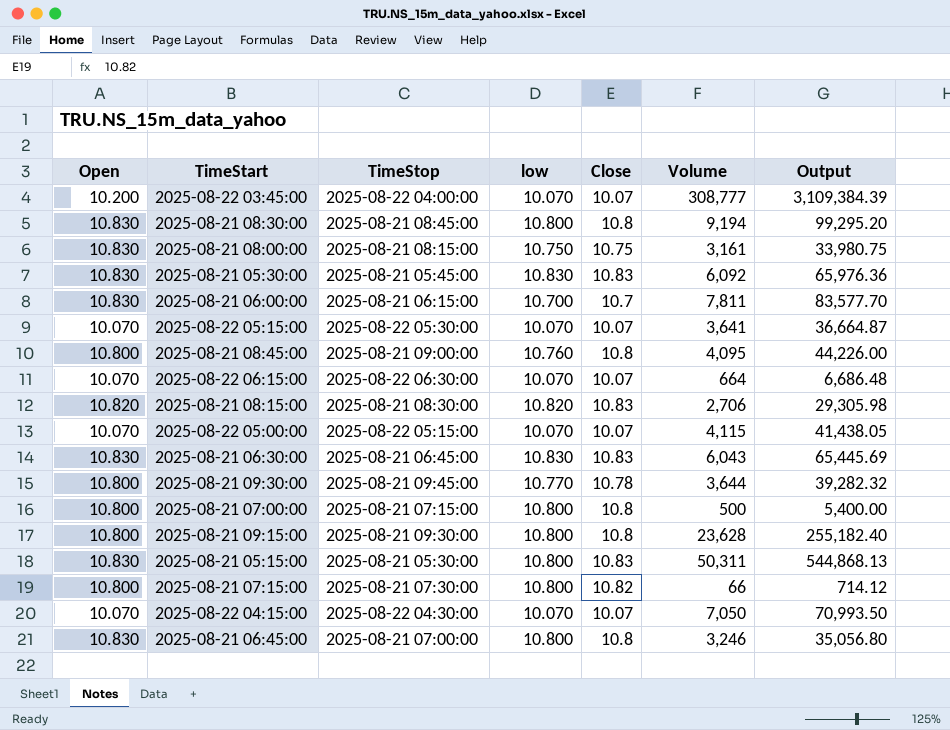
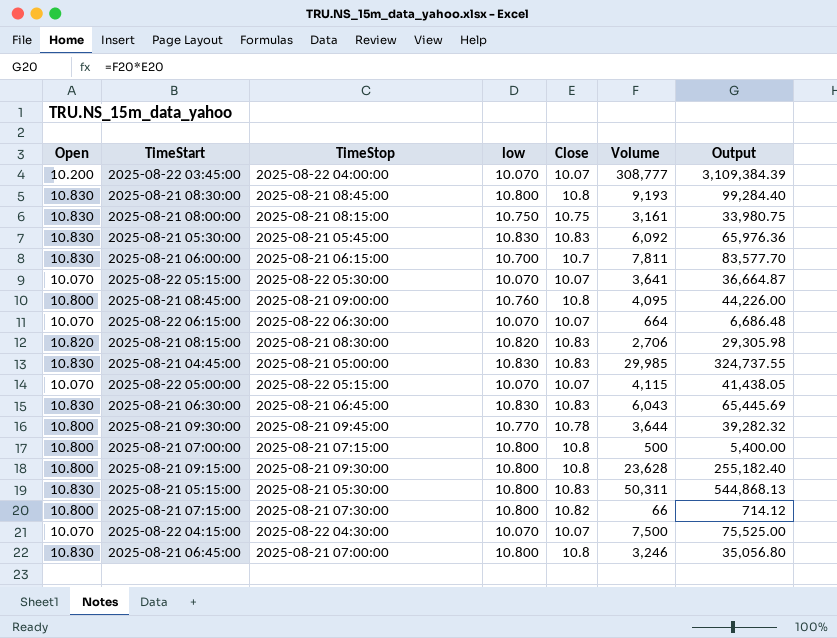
2025-08-21 08:30:00 | Volume: 9,194 -> 9,193
2025-08-21 08:30:00 | Output: 99,295.20 -> 99,284.40
row 2025-08-21 04:45:00: none -> 10.830 | 2025-08-21 05:00:00 | 10.830 | 10.83 | 29,985 | 324,737.55
2025-08-22 04:15:00 | Volume: 7,050 -> 7,500
2025-08-22 04:15:00 | Output: 70,993.50 -> 75,525.00

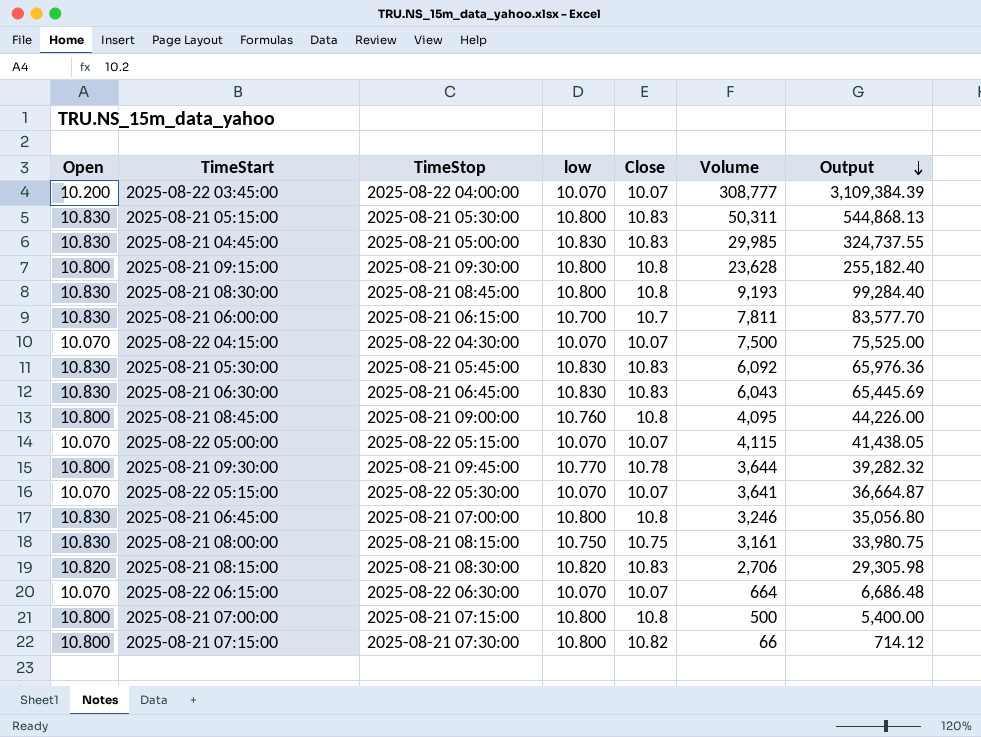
row order: none -> Output descending

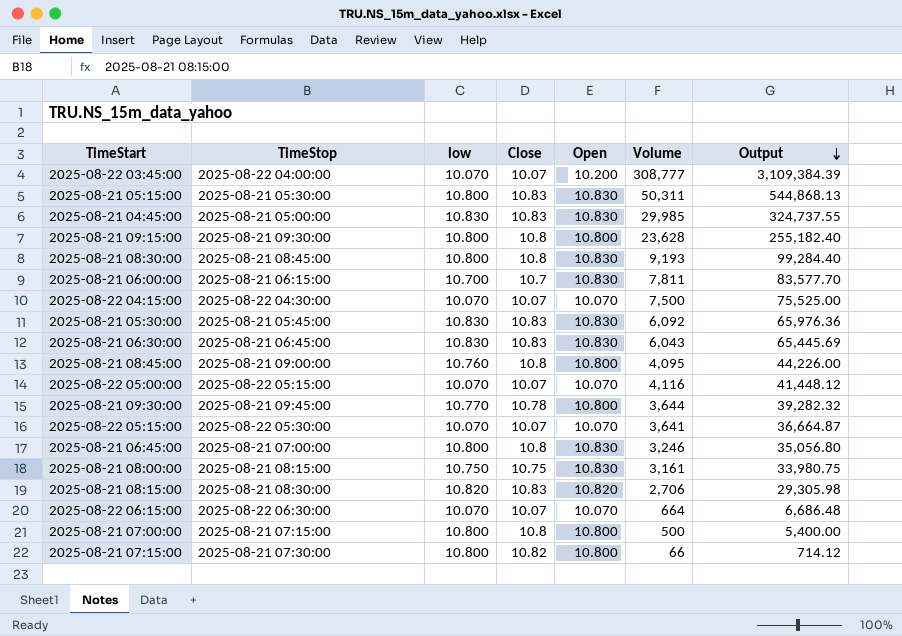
column Open | position: 1 -> 5
2025-08-22 05:00:00 | Volume: 4,115 -> 4,116
2025-08-22 05:00:00 | Output: 41,438.05 -> 41,448.12

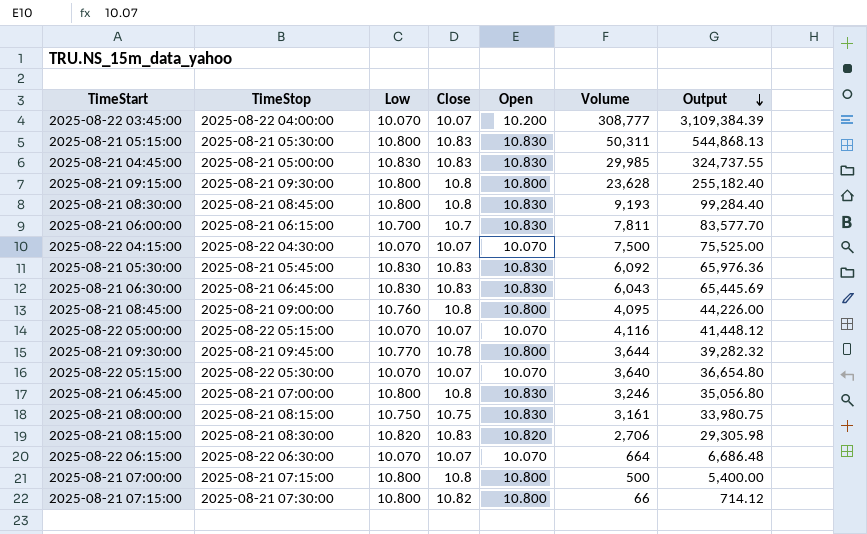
column name: low -> Low
2025-08-22 05:15:00 | Volume: 3,641 -> 3,640
2025-08-22 05:15:00 | Output: 36,664.87 -> 36,654.80

